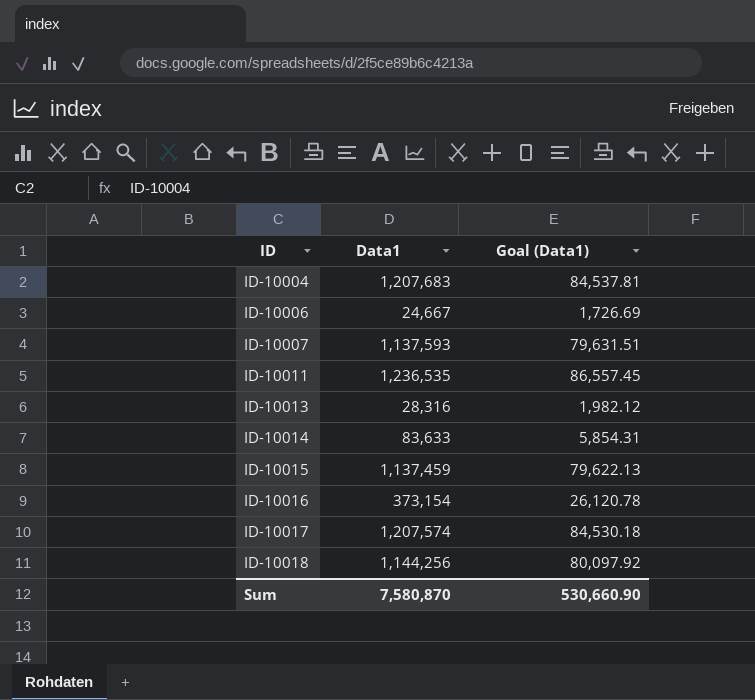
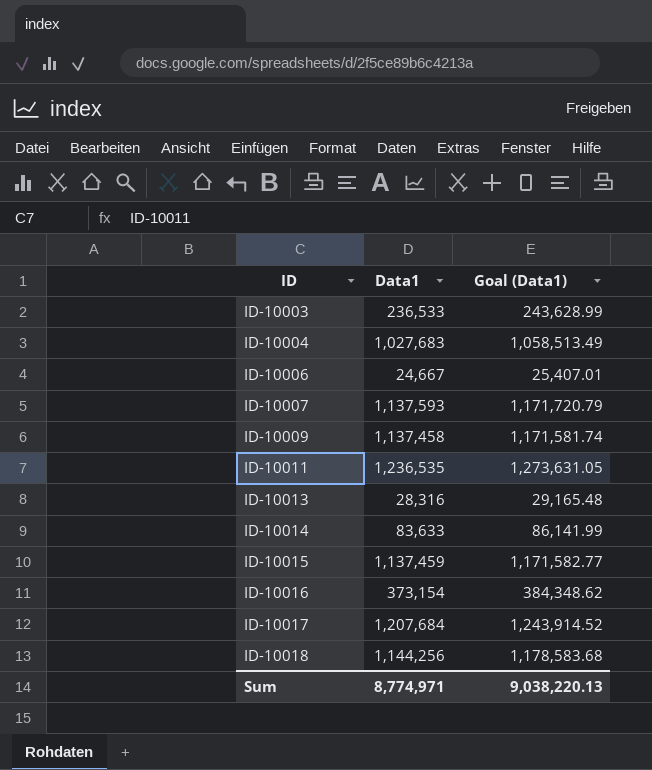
column Goal (Data1) | formula: [Data1] * 0.07 -> [Data1] * 1.03
row ID-10003: none -> 236,533 | 243,628.99
ID-10004 | Data1: 1,207,683 -> 1,027,683
row ID-10009: none -> 1,137,458 | 1,171,581.74
ID-10017 | Data1: 1,207,574 -> 1,207,684
Sum | Data1: 7,580,870 -> 8,774,971
Sum | Goal (Data1): 530,660.90 -> 9,038,220.13

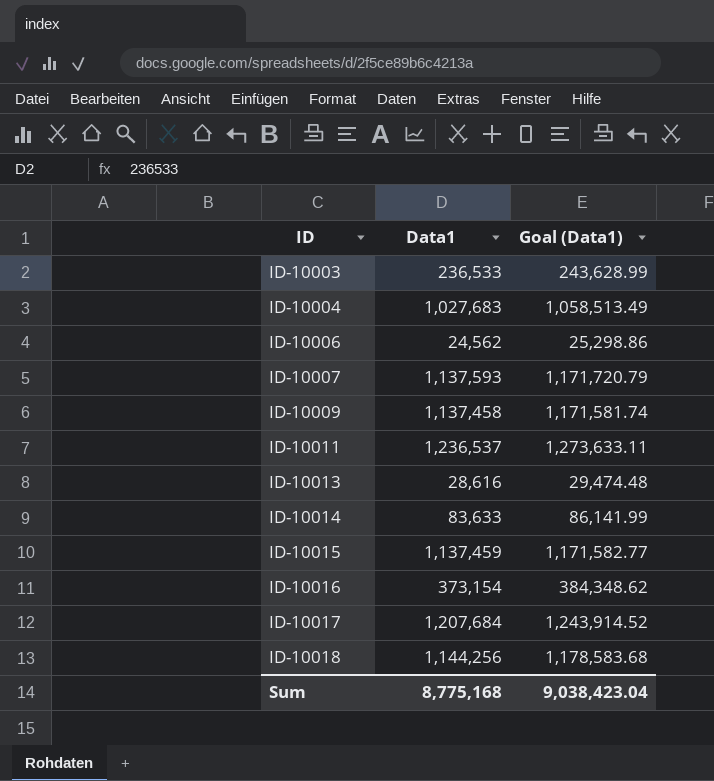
ID-10006 | Data1: 24,667 -> 24,562
ID-10006 | Goal (Data1): 25,407.01 -> 25,298.86
ID-10011 | Data1: 1,236,535 -> 1,236,537
ID-10011 | Goal (Data1): 1,273,631.05 -> 1,273,633.11
ID-10013 | Data1: 28,316 -> 28,616
ID-10013 | Goal (Data1): 29,165.48 -> 29,474.48
Sum | Data1: 8,774,971 -> 8,775,168
Sum | Goal (Data1): 9,038,220.13 -> 9,038,423.04

